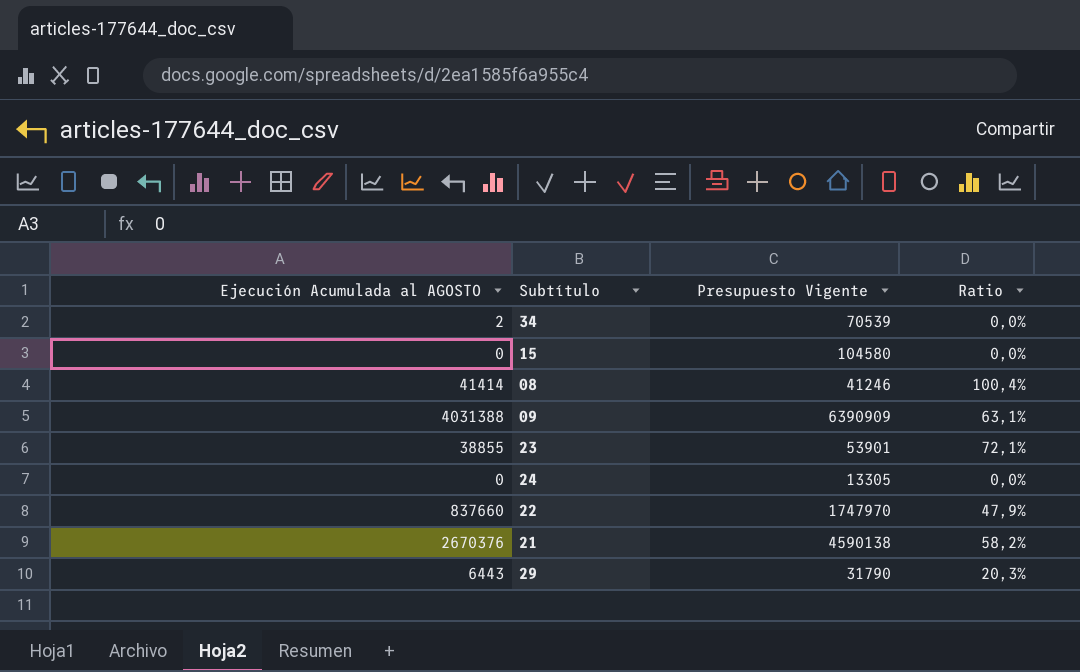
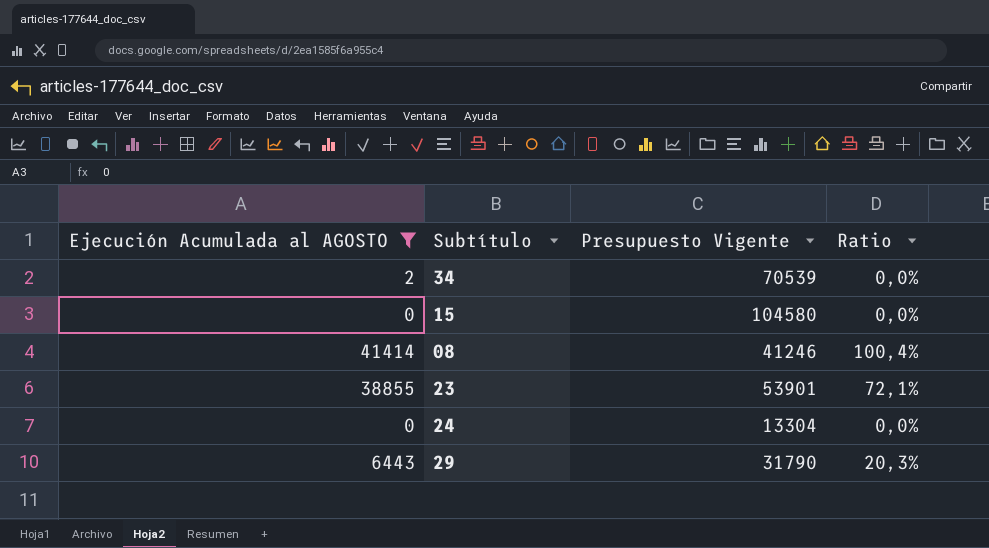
filter: none -> Ejecución Acumulada al AGOSTO <= 41414
24 | Presupuesto Vigente: 13305 -> 13304

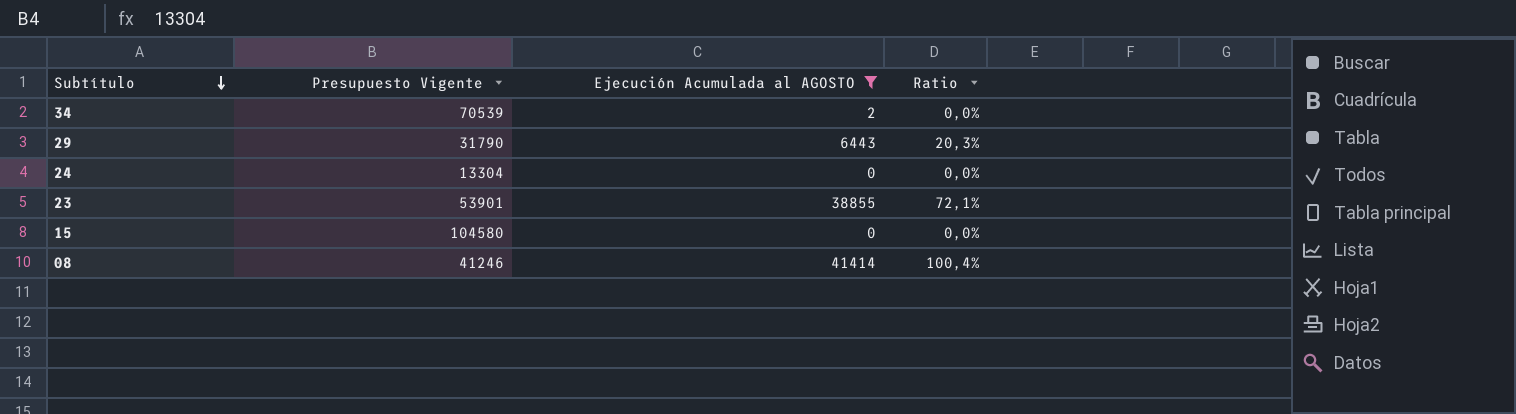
row order: none -> Subtítulo descending
column Ejecución Acumulada al AGOSTO | position: 1 -> 3

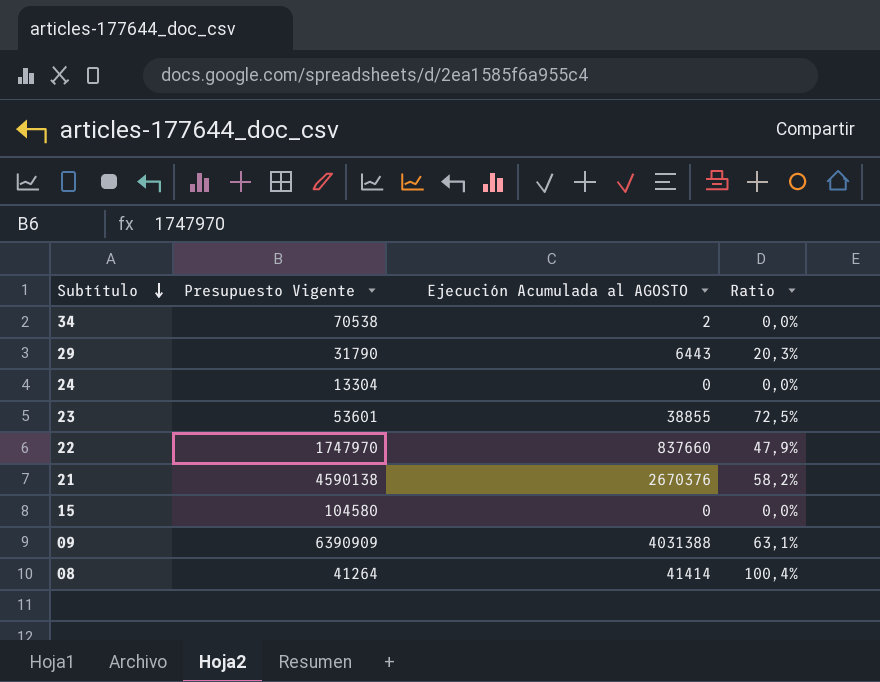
filter: Ejecución Acumulada al AGOSTO <= 41414 -> none
34 | Presupuesto Vigente: 70539 -> 70538
23 | Presupuesto Vigente: 53901 -> 53601
23 | Ratio: 72,1% -> 72,5%
08 | Presupuesto Vigente: 41246 -> 41264

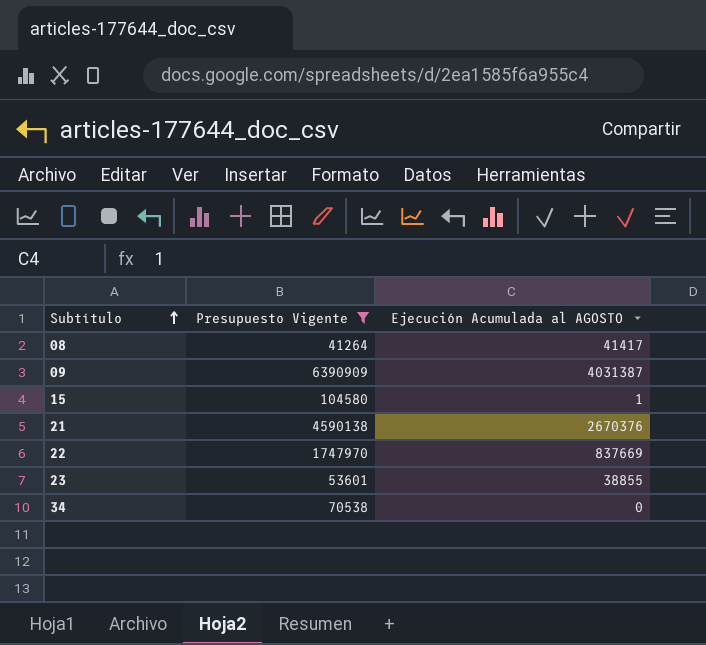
filter: none -> Presupuesto Vigente >= 41264
row order: Subtítulo descending -> Subtítulo ascending
column Ratio | formula: [Ejecución Acumulada al AGOSTO] / [Presupuesto Vigente] -> none
08 | Ejecución Acumulada al AGOSTO: 41414 -> 41417
09 | Ejecución Acumulada al AGOSTO: 4031388 -> 4031387
15 | Ejecución Acumulada al AGOSTO: 0 -> 1
22 | Ejecución Acumulada al AGOSTO: 837660 -> 837669
34 | Ejecución Acumulada al AGOSTO: 2 -> 0

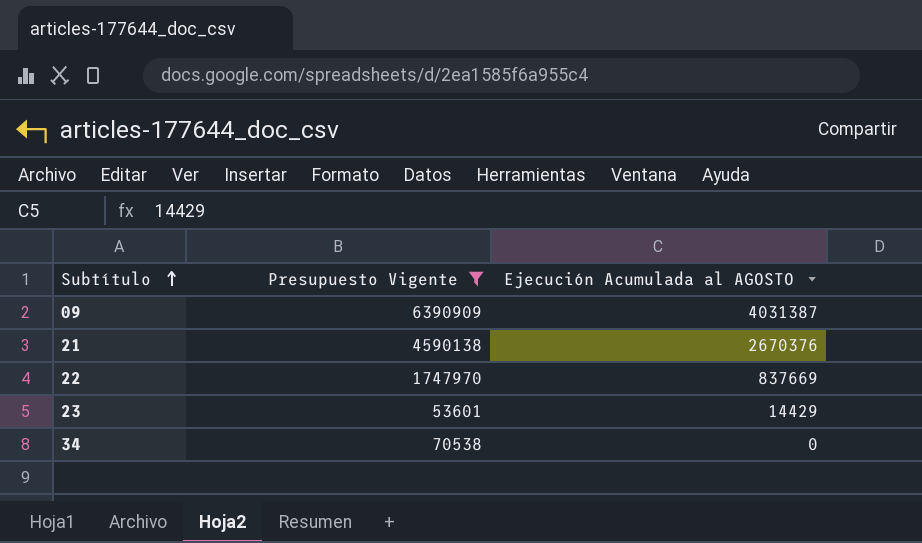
row 08: 41264 | 41417 -> none
row 15: 104580 | 1 -> none
23 | Ejecución Acumulada al AGOSTO: 38855 -> 14429

